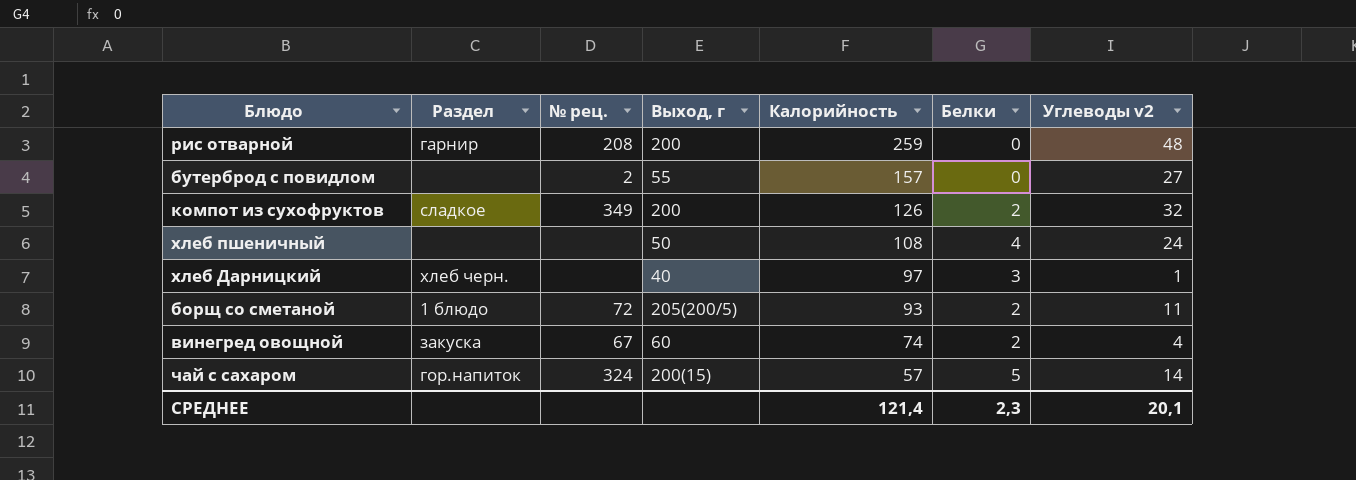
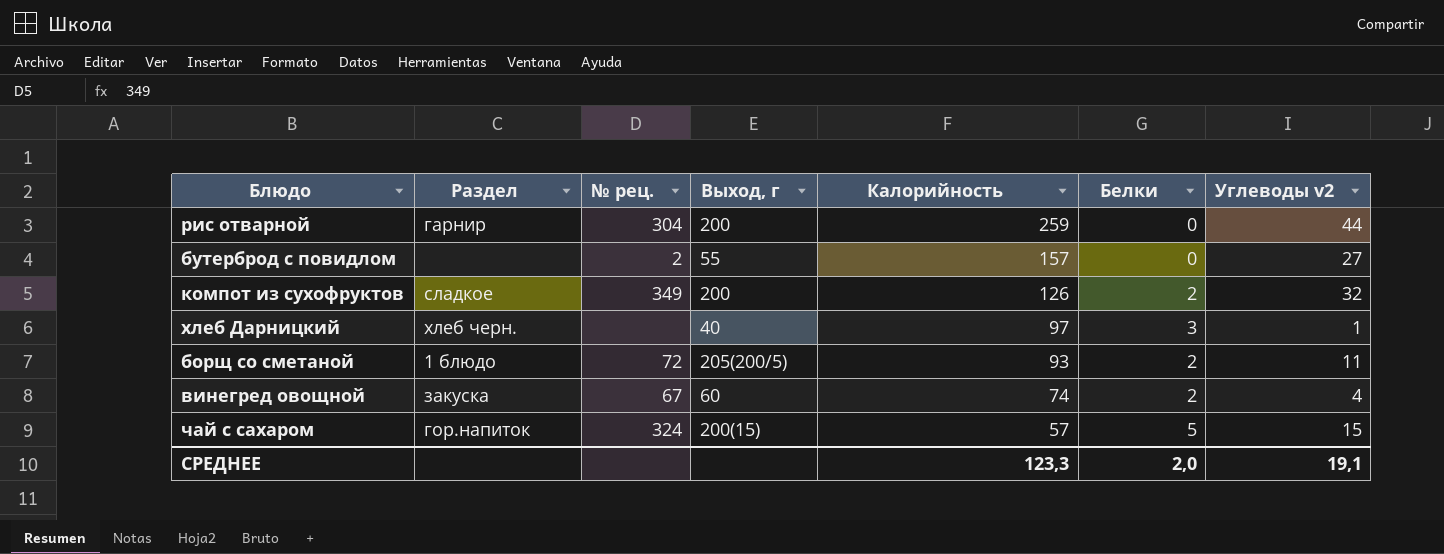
row хлеб пшеничный: none | none | 50 | 108 | 4 | 24 -> none
рис отварной | № рец.: 208 -> 304
рис отварной | Углеводы v2: 48 -> 44
чай с сахаром | Углеводы v2: 14 -> 15
СРЕДНЕЕ | Калорийность: 121,4 -> 123,3
СРЕДНЕЕ | Белки: 2,3 -> 2,0
СРЕДНЕЕ | Углеводы v2: 20,1 -> 19,1

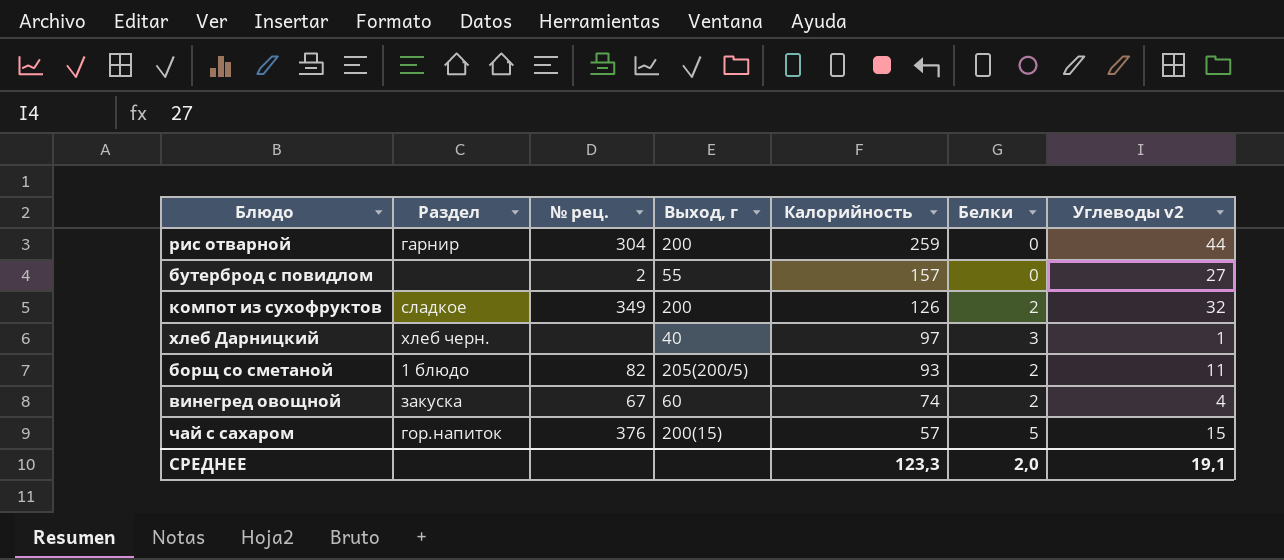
борщ со сметаной | № рец.: 72 -> 82
чай с сахаром | № рец.: 324 -> 376

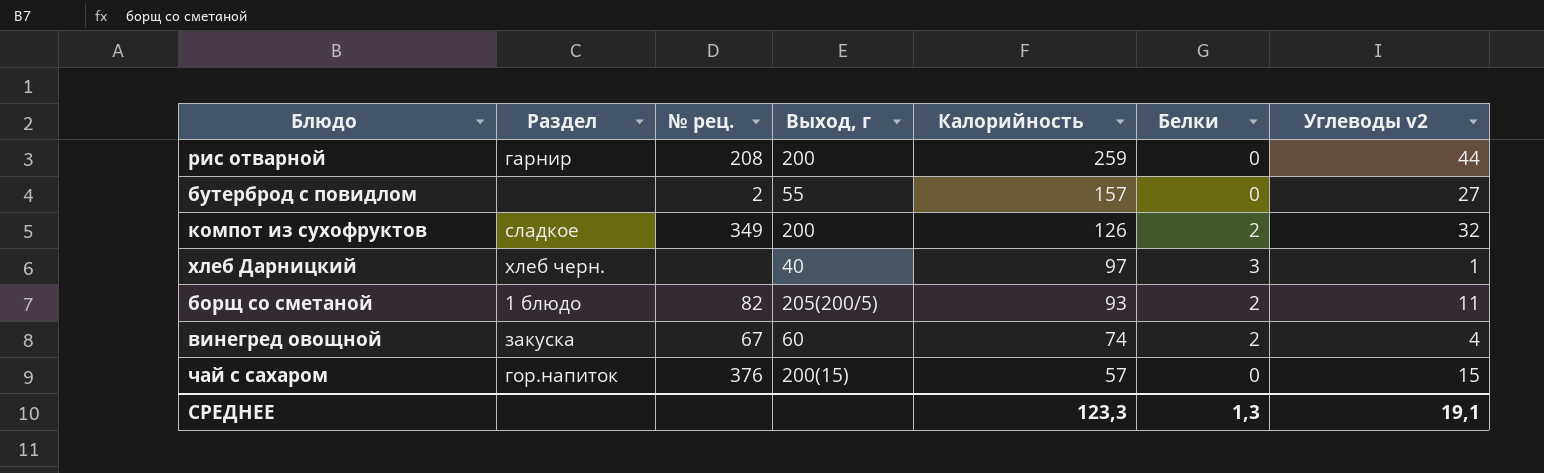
рис отварной | № рец.: 304 -> 208
чай с сахаром | Белки: 5 -> 0
СРЕДНЕЕ | Белки: 2,0 -> 1,3

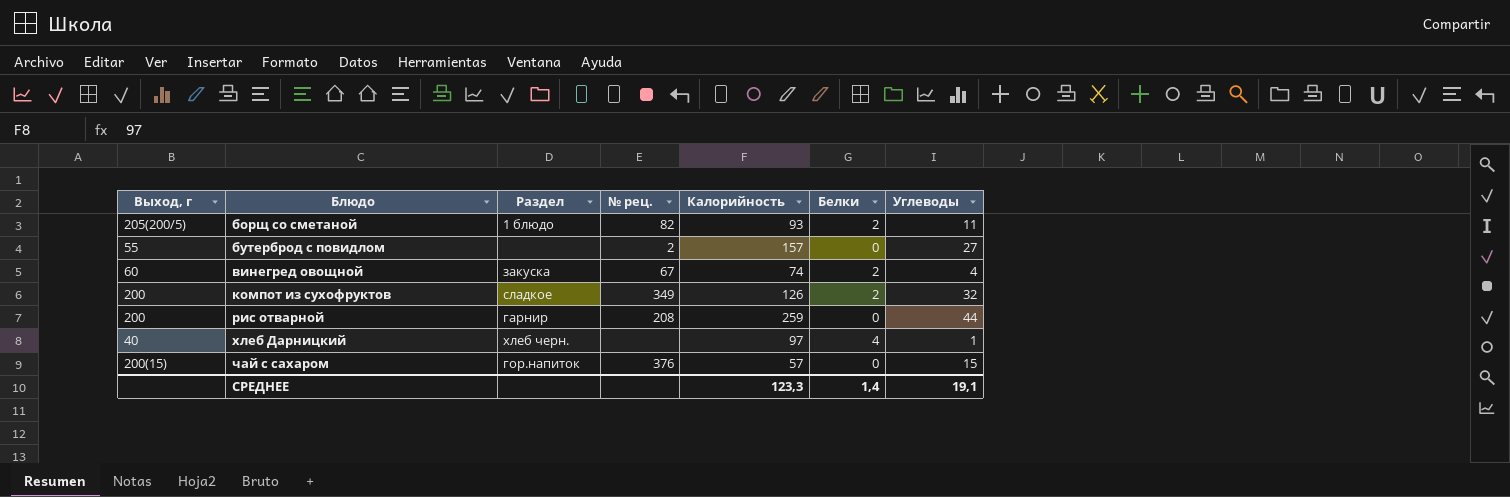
row order: Калорийность descending -> Блюдо ascending
column Выход, г | position: 4 -> 1
column name: Углеводы v2 -> Углеводы
хлеб Дарницкий | Белки: 3 -> 4
СРЕДНЕЕ | Белки: 1,3 -> 1,4

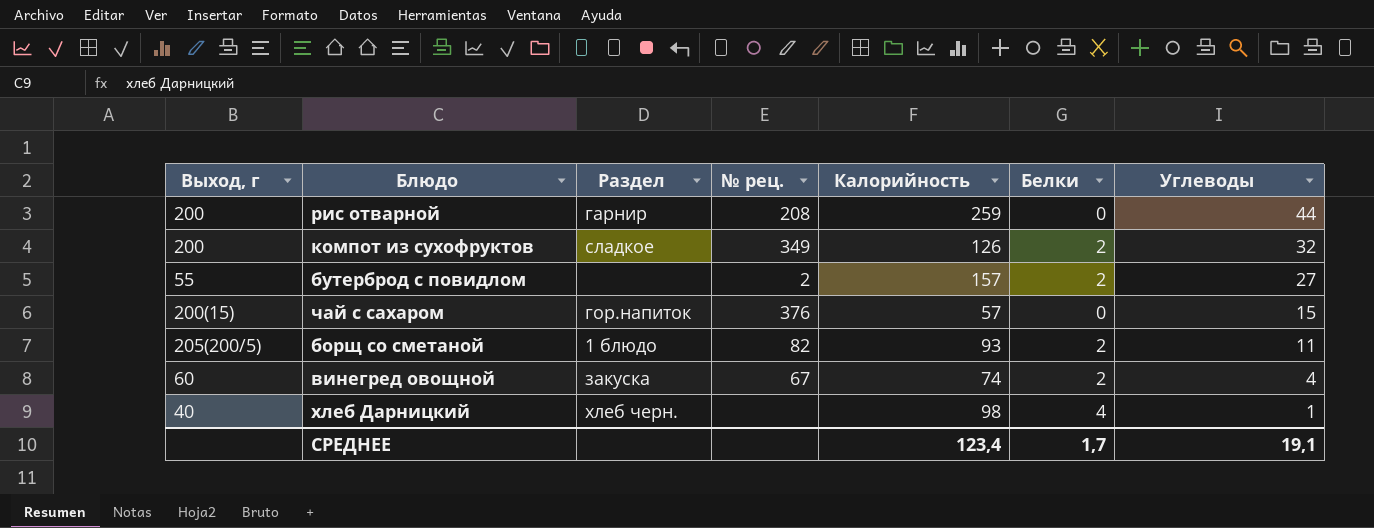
row order: Блюдо ascending -> Углеводы descending
бутерброд с повидлом | Белки: 0 -> 2
хлеб Дарницкий | Калорийность: 97 -> 98
СРЕДНЕЕ | Калорийность: 123,3 -> 123,4
СРЕДНЕЕ | Белки: 1,4 -> 1,7

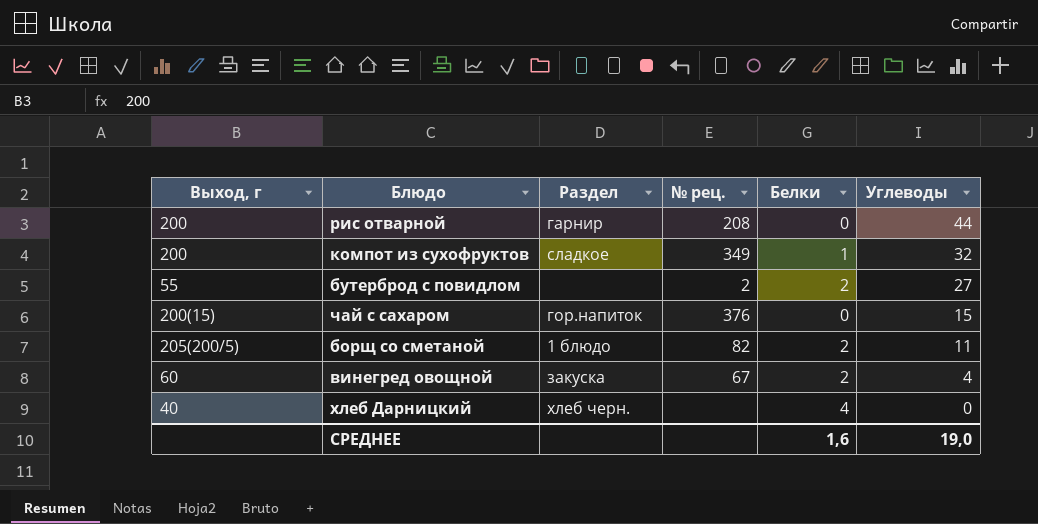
column Калорийность | position: 5 -> none
компот из сухофруктов | Белки: 2 -> 1
хлеб Дарницкий | Углеводы: 1 -> 0
СРЕДНЕЕ | Белки: 1,7 -> 1,6
СРЕДНЕЕ | Углеводы: 19,1 -> 19,0

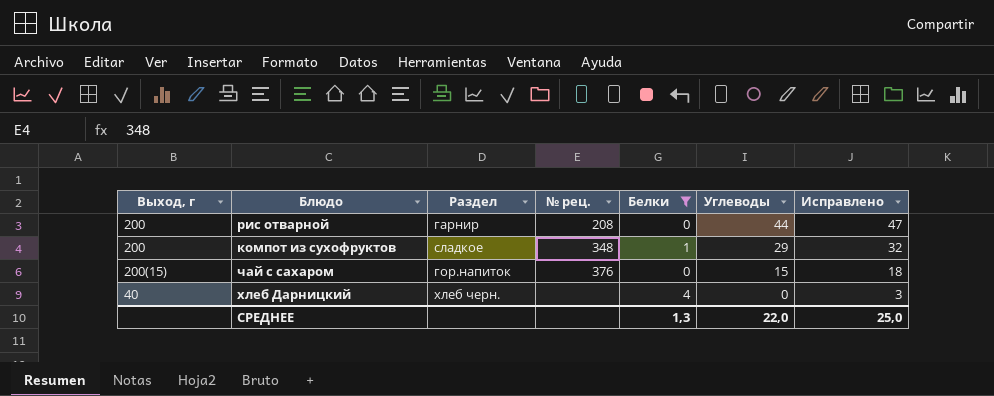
filter: none -> Белки != 2
column Исправлено | formula: none -> [Углеводы] + 3
компот из сухофруктов | № рец.: 349 -> 348
компот из сухофруктов | Углеводы: 32 -> 29
СРЕДНЕЕ | Белки: 1,6 -> 1,3
СРЕДНЕЕ | Углеводы: 19,0 -> 22,0

